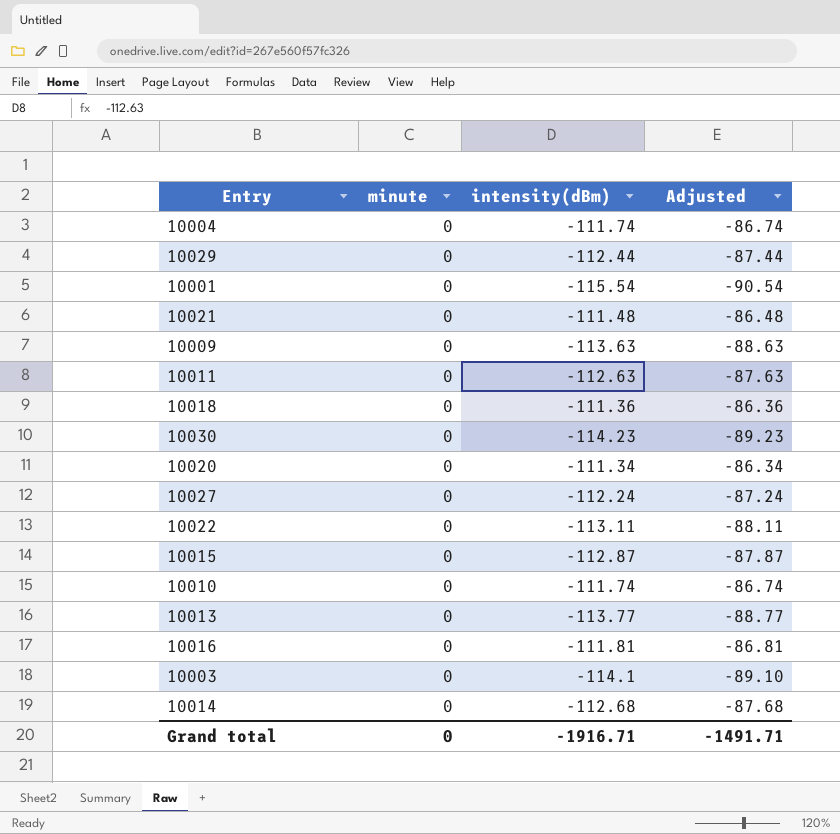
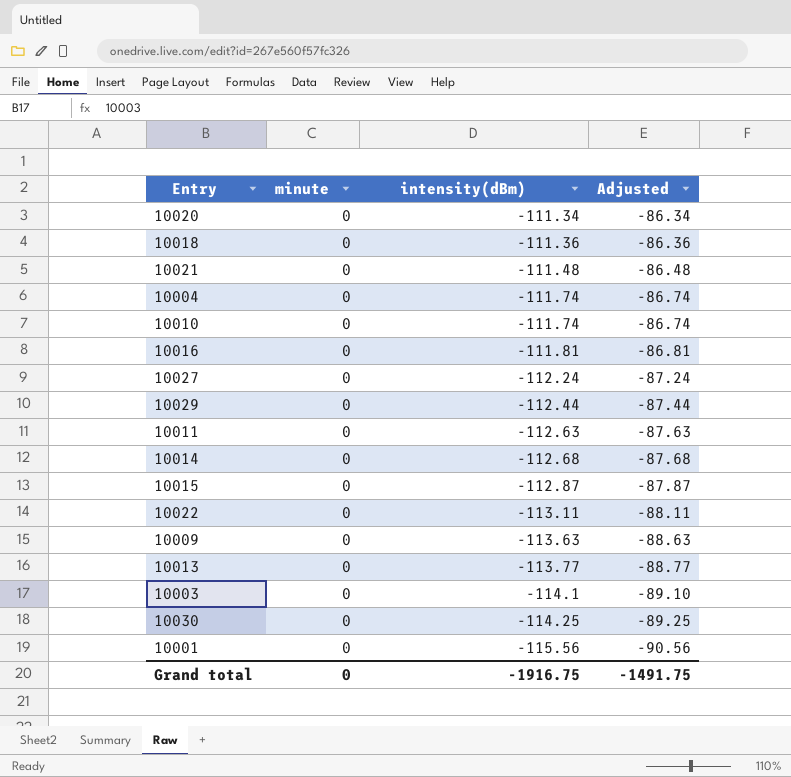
row order: none -> intensity(dBm) descending
10030 | intensity(dBm): -114.23 -> -114.25
10030 | Adjusted: -89.23 -> -89.25
10001 | intensity(dBm): -115.54 -> -115.56
10001 | Adjusted: -90.54 -> -90.56
Grand total | intensity(dBm): -1916.71 -> -1916.75
Grand total | Adjusted: -1491.71 -> -1491.75

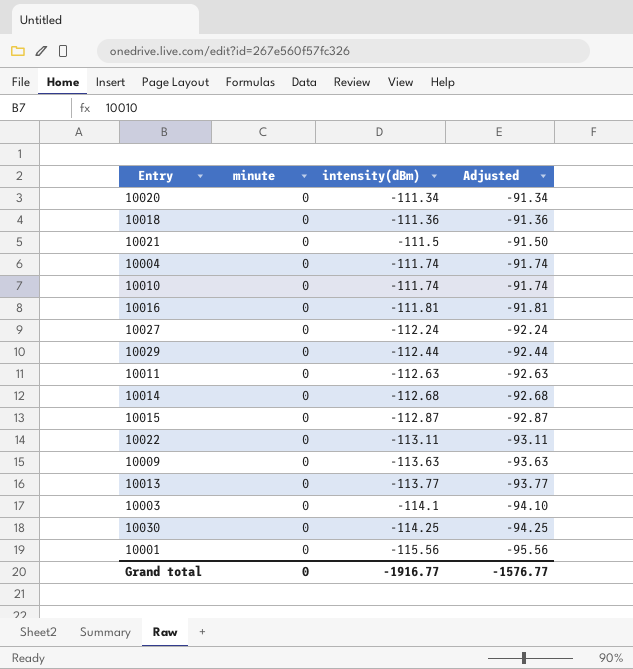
column Adjusted | formula: [intensity(dBm)] + 25 -> [intensity(dBm)] + 20
10021 | intensity(dBm): -111.48 -> -111.5
Grand total | intensity(dBm): -1916.75 -> -1916.77
Grand total | Adjusted: -1491.75 -> -1576.77

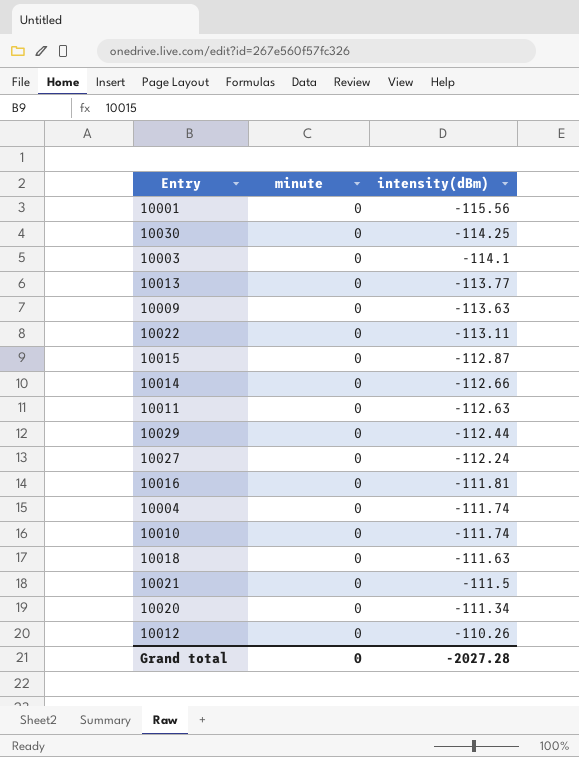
row order: intensity(dBm) descending -> intensity(dBm) ascending
column Adjusted | formula: [intensity(dBm)] + 20 -> none
10014 | intensity(dBm): -112.68 -> -112.66
10018 | intensity(dBm): -111.36 -> -111.63
row 10012: none -> 0 | -110.26
Grand total | intensity(dBm): -1916.77 -> -2027.28

